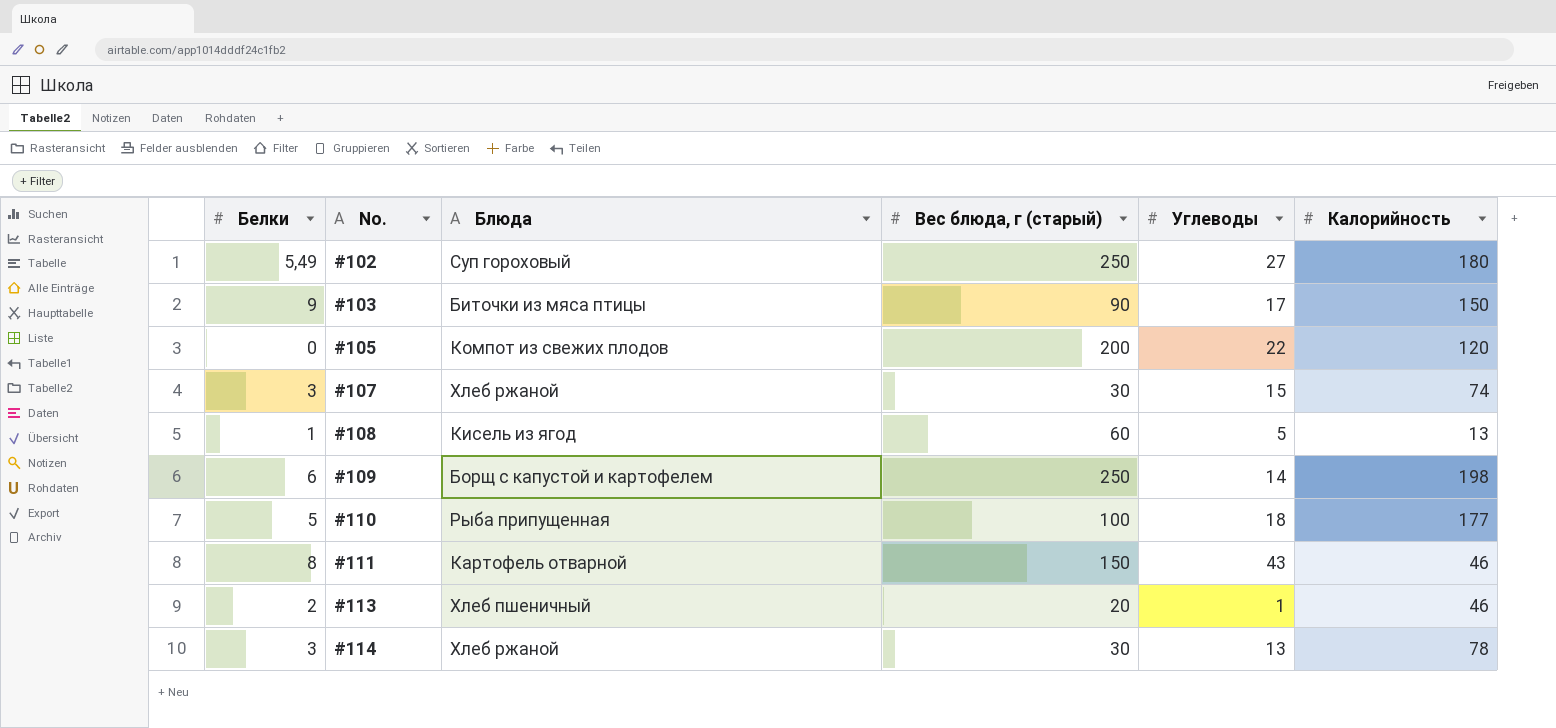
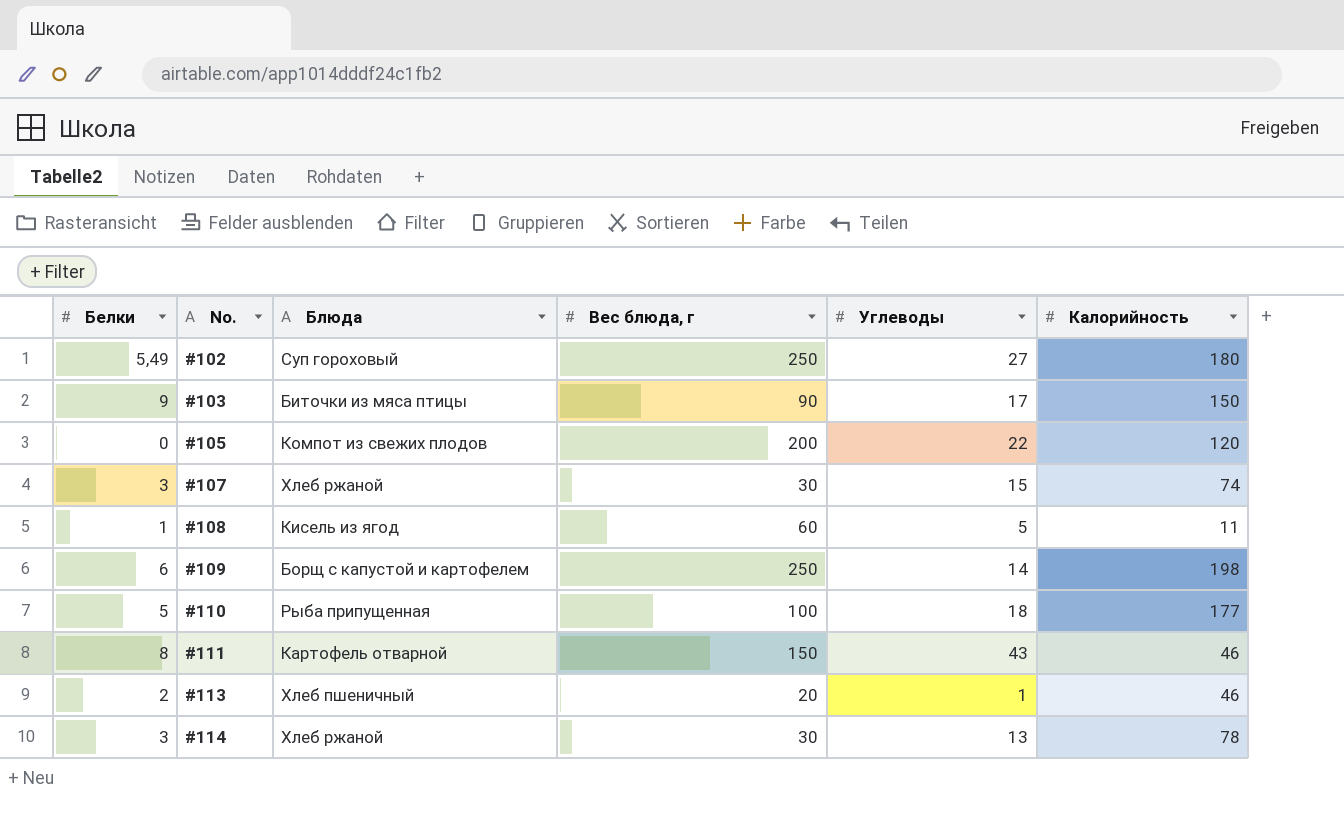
column name: Вес блюда, г (старый) -> Вес блюда, г
#108 | Калорийность: 13 -> 11

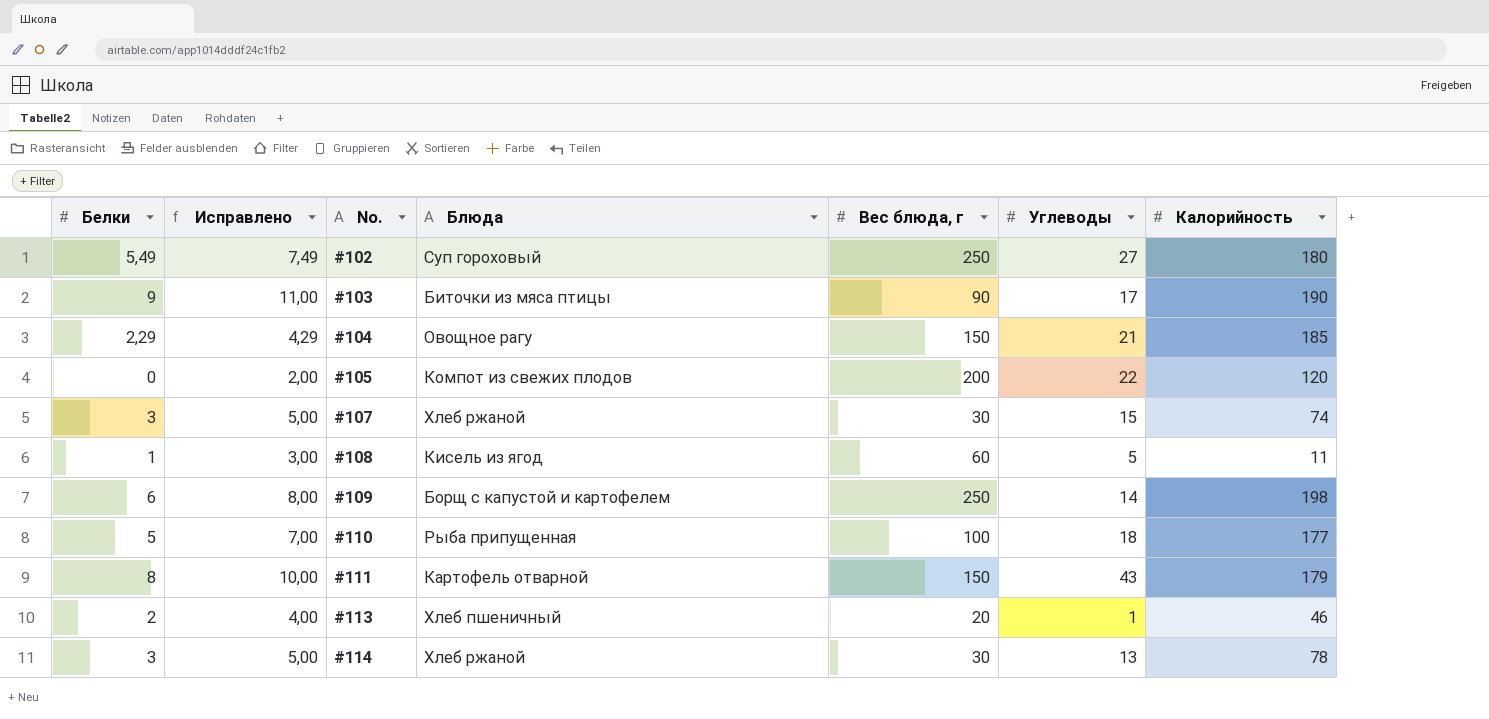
column Исправлено | formula: none -> [Белки] + 2
#103 | Калорийность: 150 -> 190
row #104: none -> 2,29 | 4,29 | Овощное рагу | 150 | 21 | 185
#111 | Калорийность: 46 -> 179

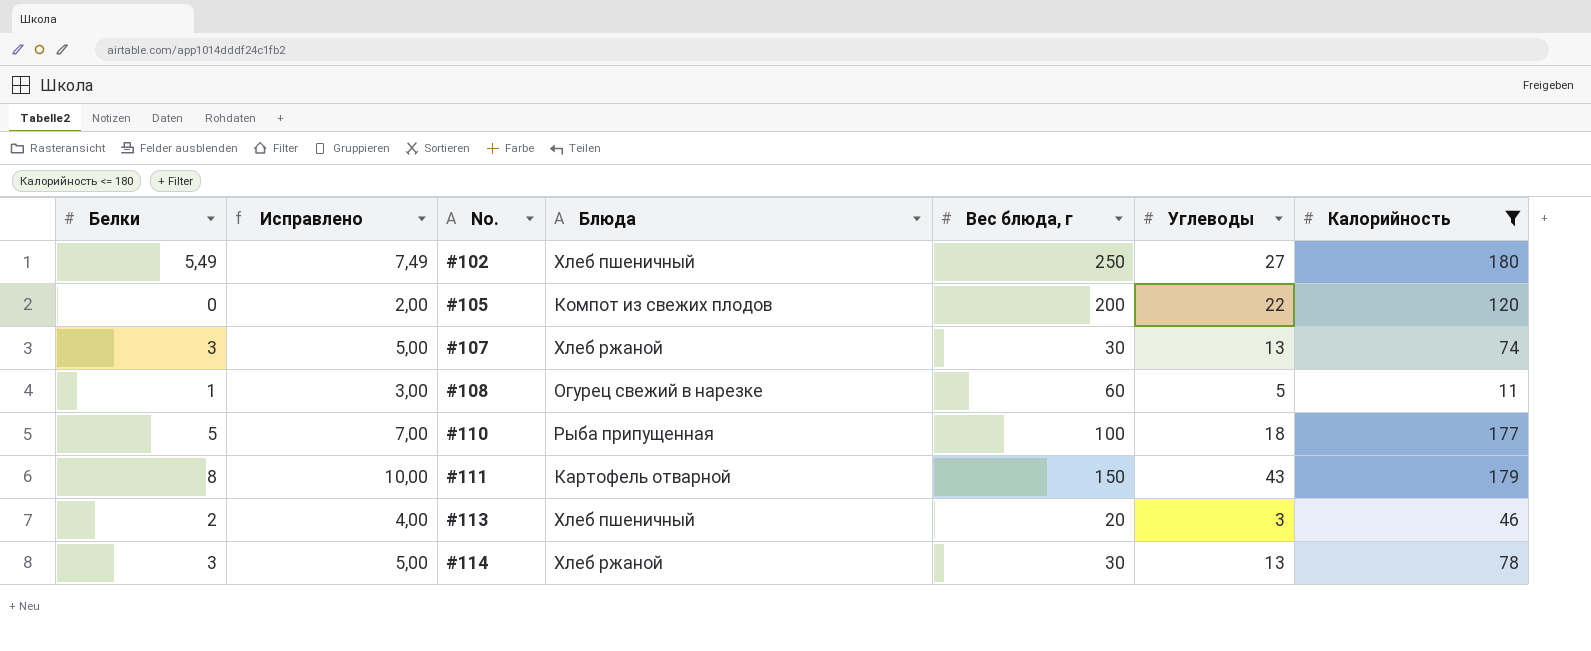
filter: none -> Калорийность <= 180
#102 | Блюда: Суп гороховый -> Хлеб пшеничный
#107 | Углеводы: 15 -> 13
#108 | Блюда: Кисель из ягод -> Огурец свежий в нарезке
#113 | Углеводы: 1 -> 3

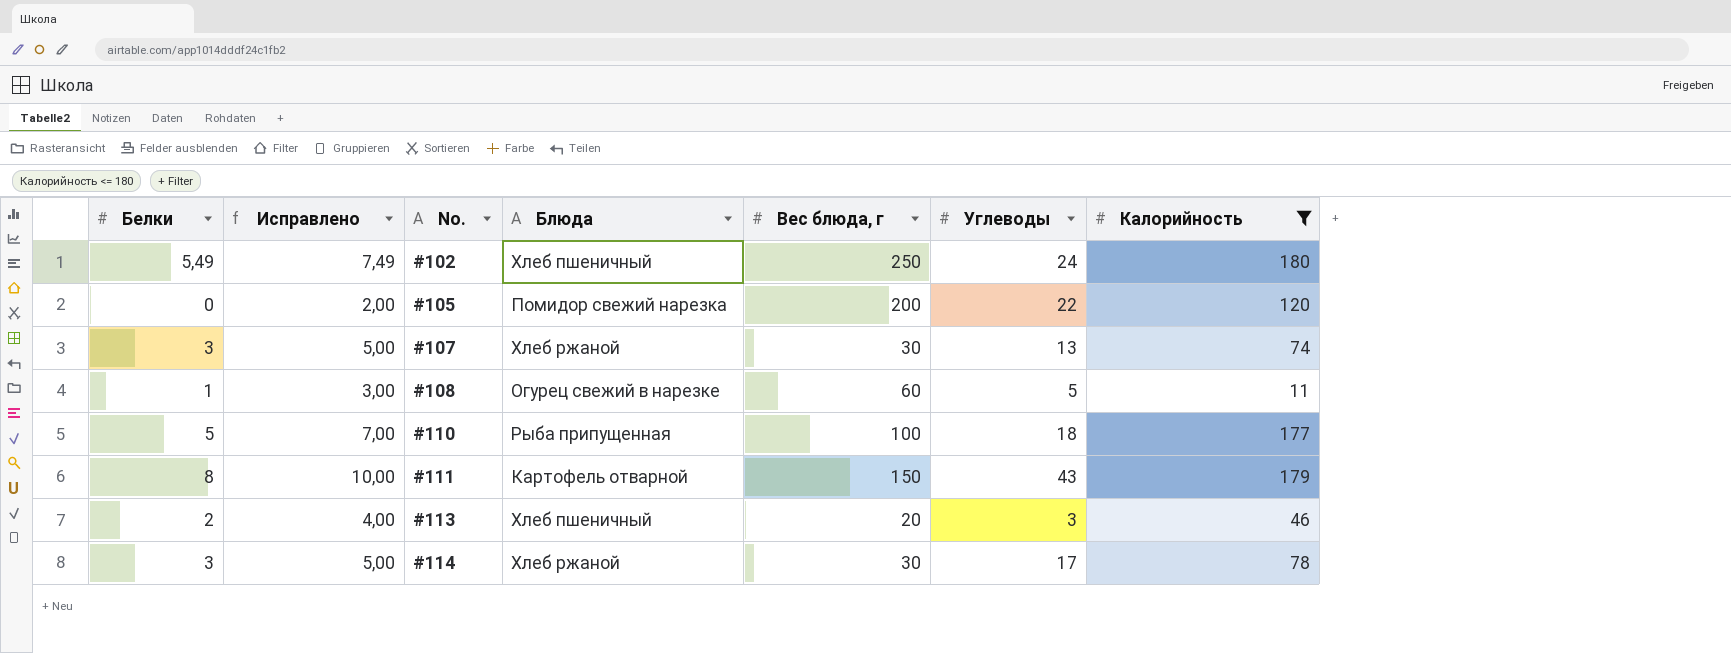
#102 | Углеводы: 27 -> 24
#105 | Блюда: Компот из свежих плодов -> Помидор свежий нарезка
#114 | Углеводы: 13 -> 17

